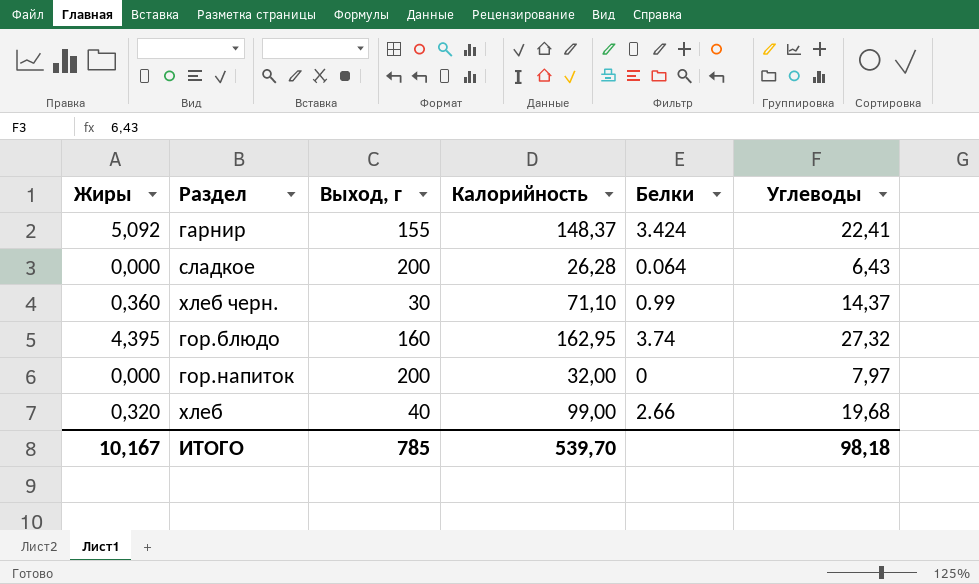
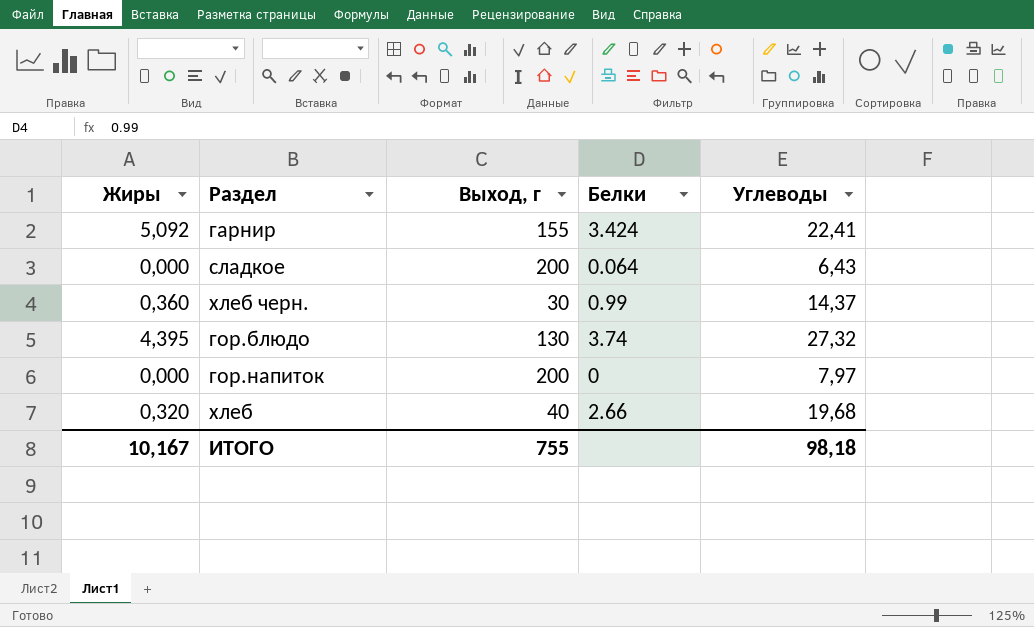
column Калорийность | position: 4 -> none
гор.блюдо | Выход, г: 160 -> 130
ИТОГО | Выход, г: 785 -> 755

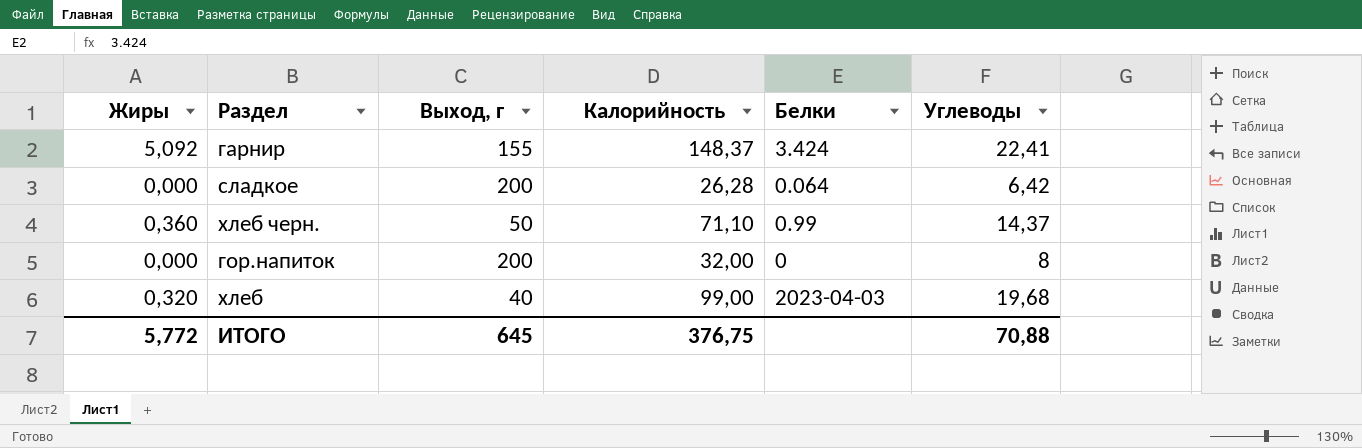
column Калорийность | position: none -> 4
row гор.блюдо: 4,395 | 130 | 3.74 | 27,32 -> none
сладкое | Углеводы: 6,43 -> 6,42
хлеб черн. | Выход, г: 30 -> 50
гор.напиток | Углеводы: 7,97 -> 8
хлеб | Белки: 2.66 -> 2023-04-03
ИТОГО | Жиры: 10,167 -> 5,772
ИТОГО | Выход, г: 755 -> 645
ИТОГО | Углеводы: 98,18 -> 70,88

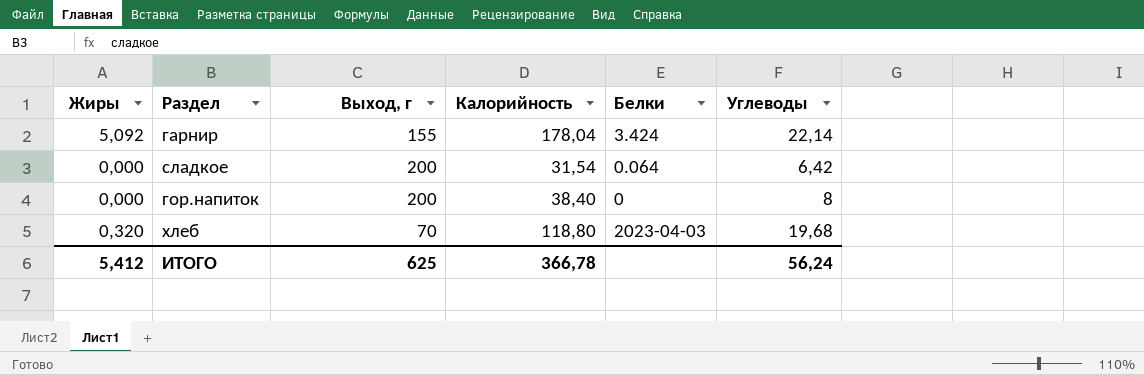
row хлеб черн.: 0,360 | 50 | 71,10 | 0.99 | 14,37 -> none
гарнир | Калорийность: 148,37 -> 178,04
гарнир | Углеводы: 22,41 -> 22,14
сладкое | Калорийность: 26,28 -> 31,54
гор.напиток | Калорийность: 32,00 -> 38,40
хлеб | Выход, г: 40 -> 70
хлеб | Калорийность: 99,00 -> 118,80
ИТОГО | Жиры: 5,772 -> 5,412
ИТОГО | Выход, г: 645 -> 625
ИТОГО | Калорийность: 376,75 -> 366,78
ИТОГО | Углеводы: 70,88 -> 56,24

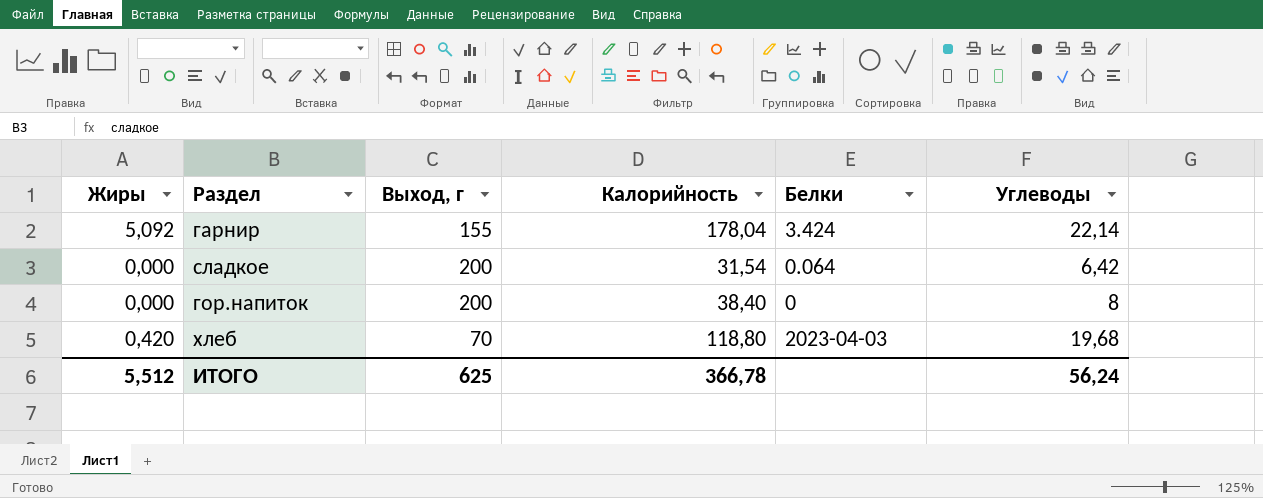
хлеб | Жиры: 0,320 -> 0,420
ИТОГО | Жиры: 5,412 -> 5,512

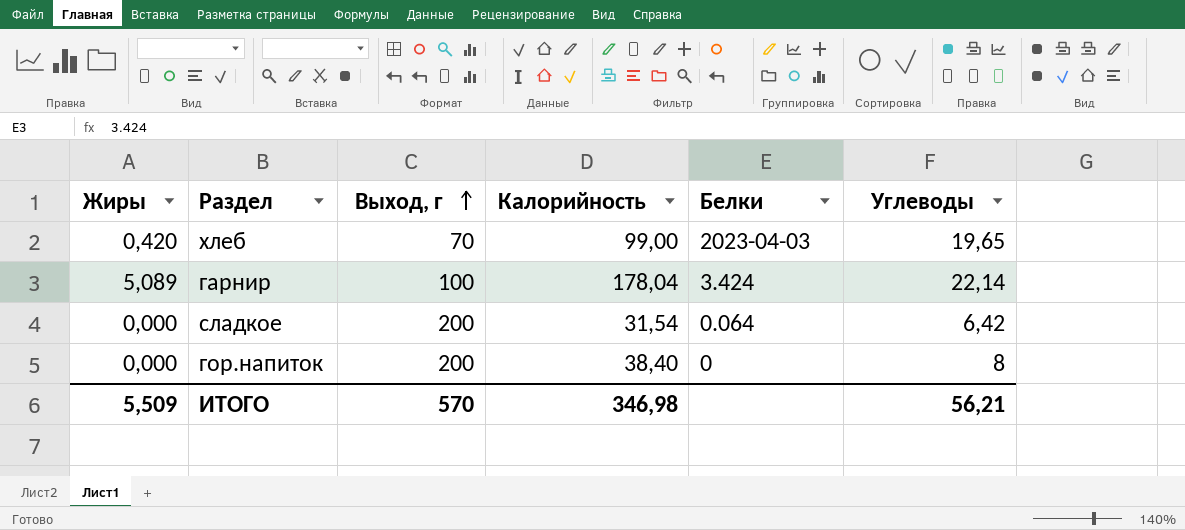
row order: none -> Выход, г ascending
хлеб | Калорийность: 118,80 -> 99,00
хлеб | Углеводы: 19,68 -> 19,65
гарнир | Жиры: 5,092 -> 5,089
гарнир | Выход, г: 155 -> 100
ИТОГО | Жиры: 5,512 -> 5,509
ИТОГО | Выход, г: 625 -> 570
ИТОГО | Калорийность: 366,78 -> 346,98
ИТОГО | Углеводы: 56,24 -> 56,21

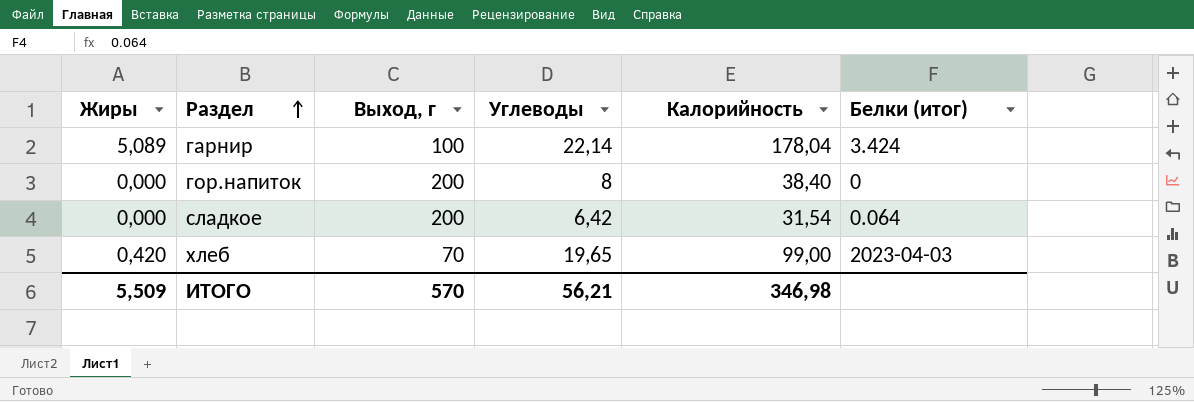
row order: Выход, г ascending -> Раздел ascending
column Углеводы | position: 6 -> 4
column name: Белки -> Белки (итог)

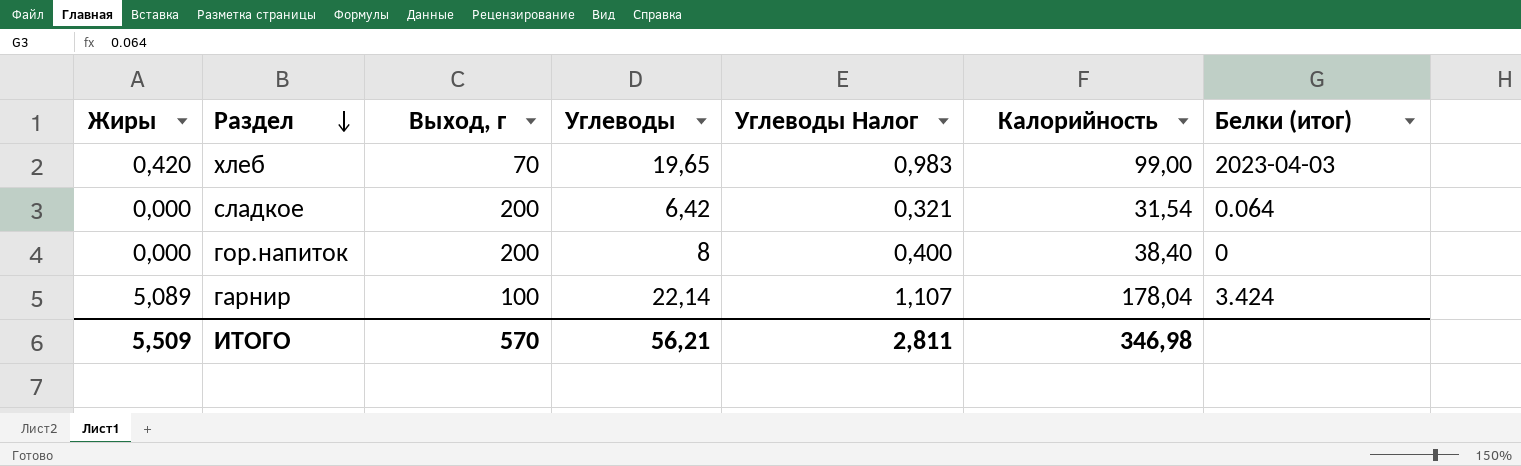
row order: Раздел ascending -> Раздел descending
column Углеводы Налог | formula: none -> [Углеводы] * 0,05

